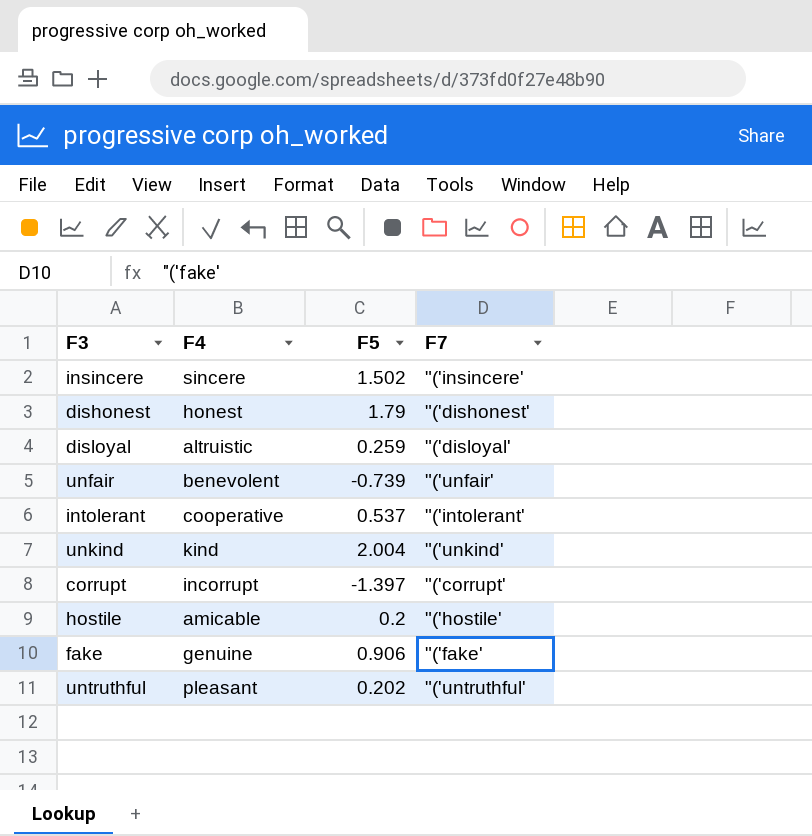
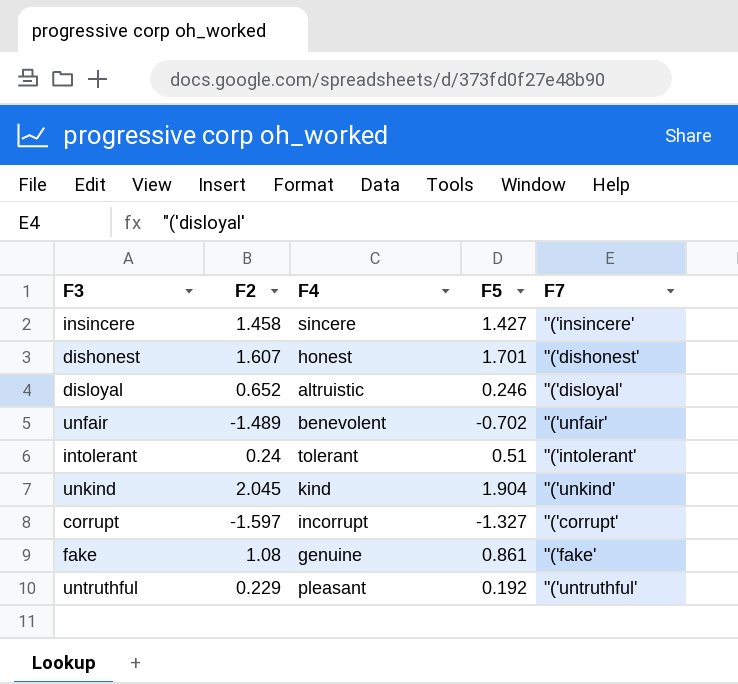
column F2 | position: none -> 2
row hostile: amicable | 0.2 | "('hostile' -> none
insincere | F5: 1.502 -> 1.427
dishonest | F5: 1.79 -> 1.701
disloyal | F5: 0.259 -> 0.246
unfair | F5: -0.739 -> -0.702
intolerant | F4: cooperative -> tolerant
intolerant | F5: 0.537 -> 0.51
unkind | F5: 2.004 -> 1.904
corrupt | F5: -1.397 -> -1.327
fake | F5: 0.906 -> 0.861
untruthful | F5: 0.202 -> 0.192

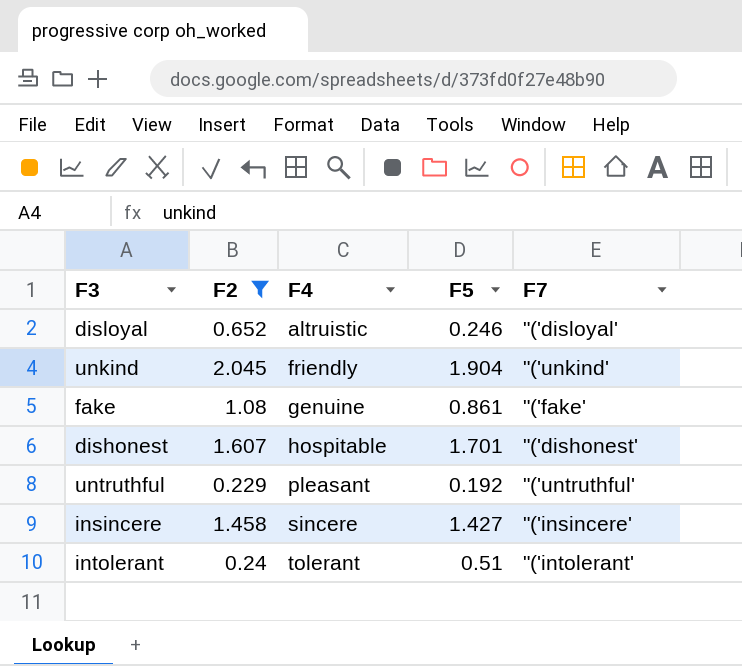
filter: none -> F2 >= 0.229
row order: none -> F4 ascending
unkind | F4: kind -> friendly
dishonest | F4: honest -> hospitable

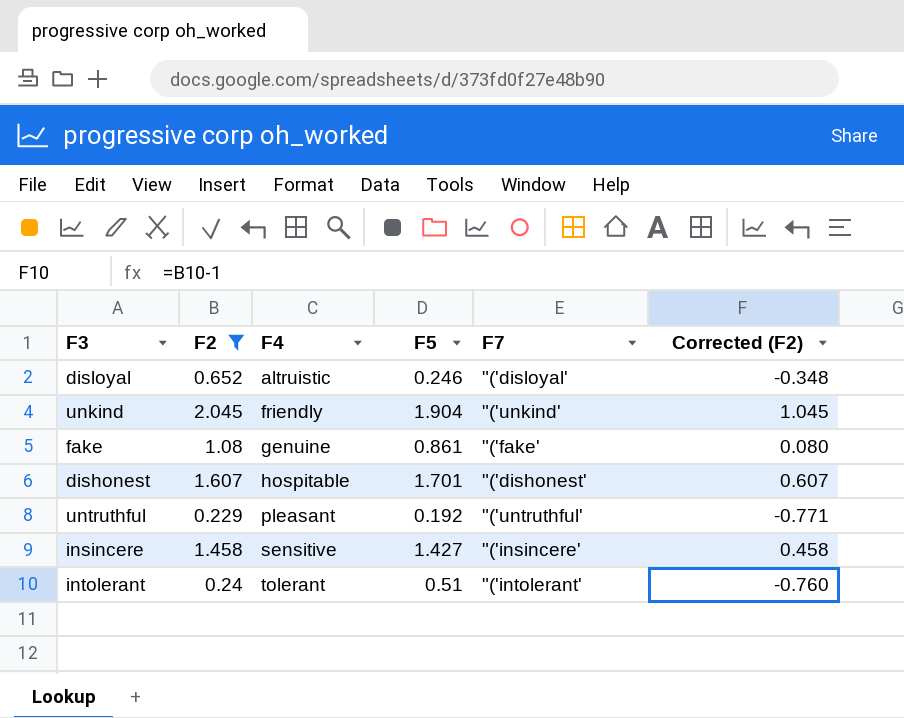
column Corrected (F2) | formula: none -> [F2] - 1
insincere | F4: sincere -> sensitive

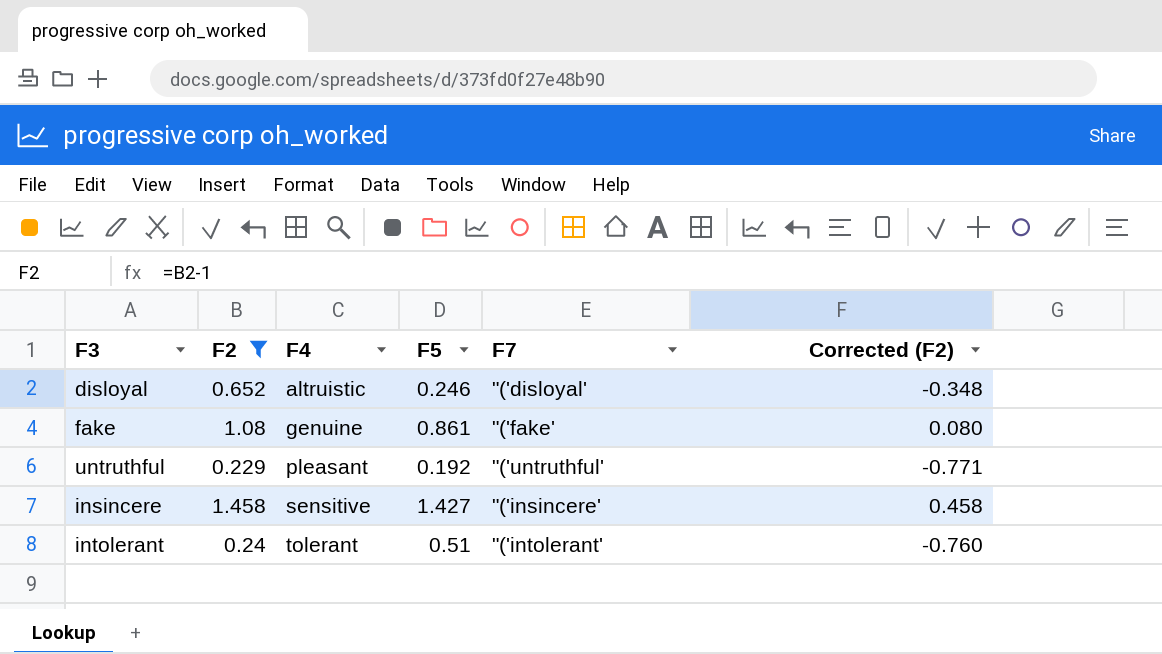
row unkind: 2.045 | friendly | 1.904 | "('unkind' | 1.045 -> none
row dishonest: 1.607 | hospitable | 1.701 | "('dishonest' | 0.607 -> none

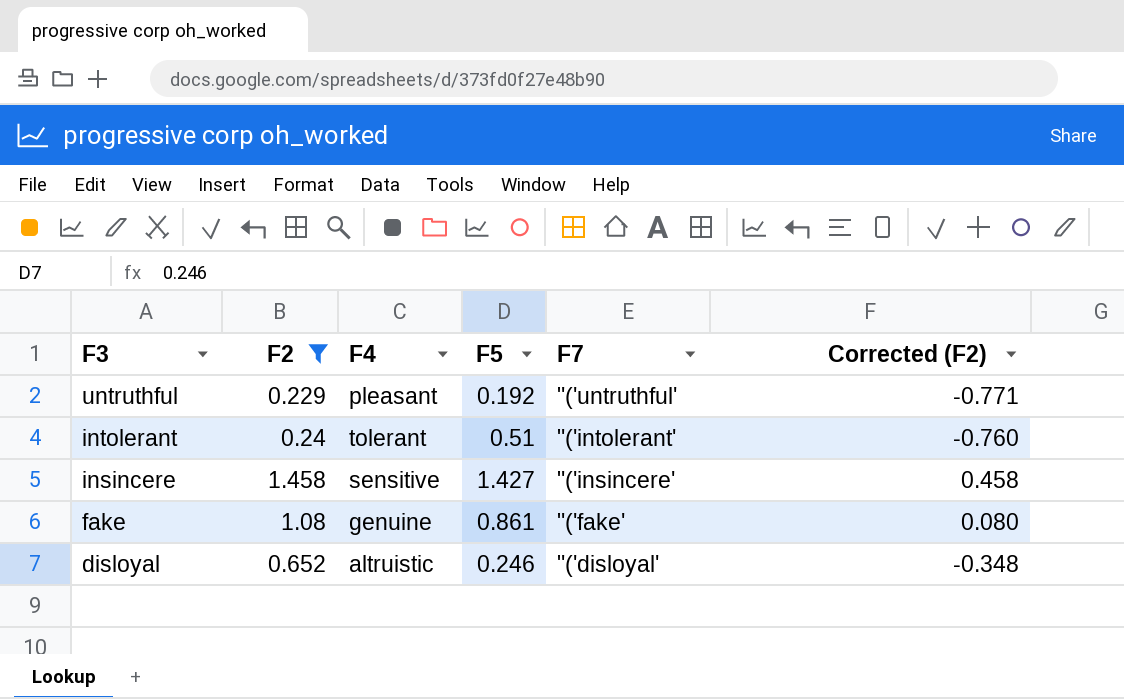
row order: F4 ascending -> F3 descending

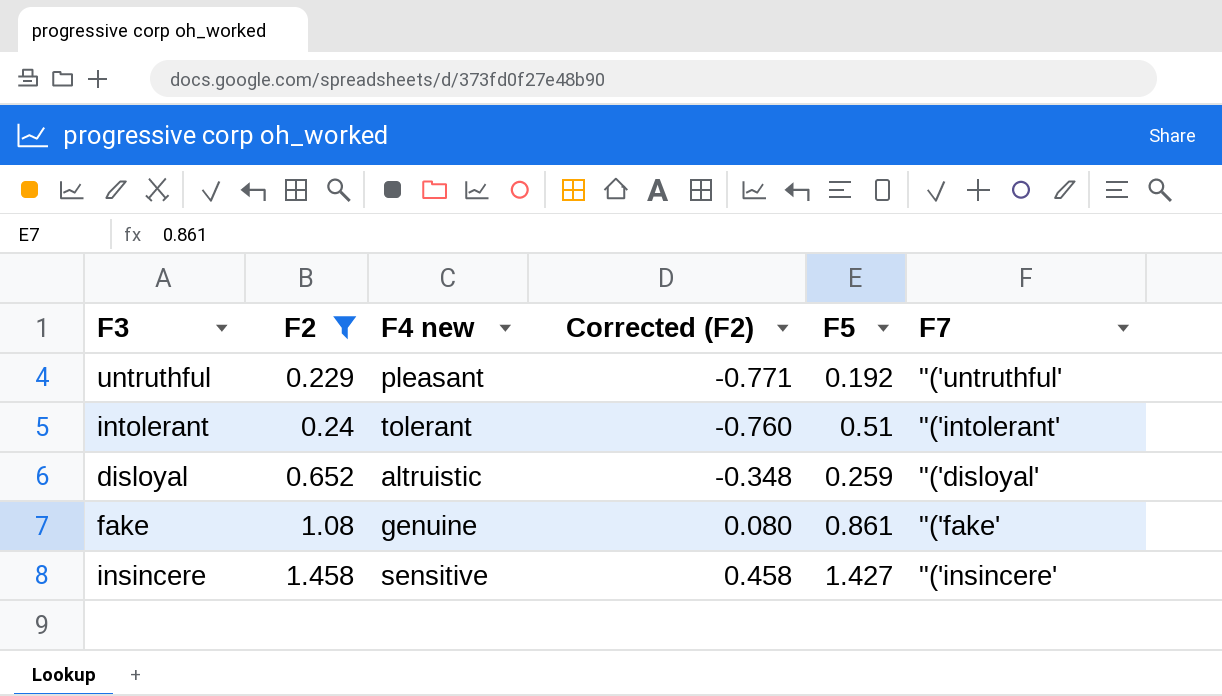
row order: F3 descending -> F2 ascending
column name: F4 -> F4 new
column Corrected (F2) | position: 6 -> 4
disloyal | F5: 0.246 -> 0.259

